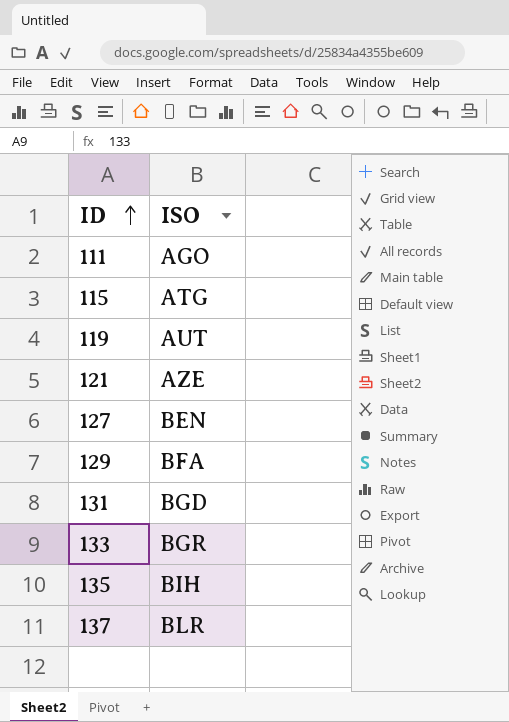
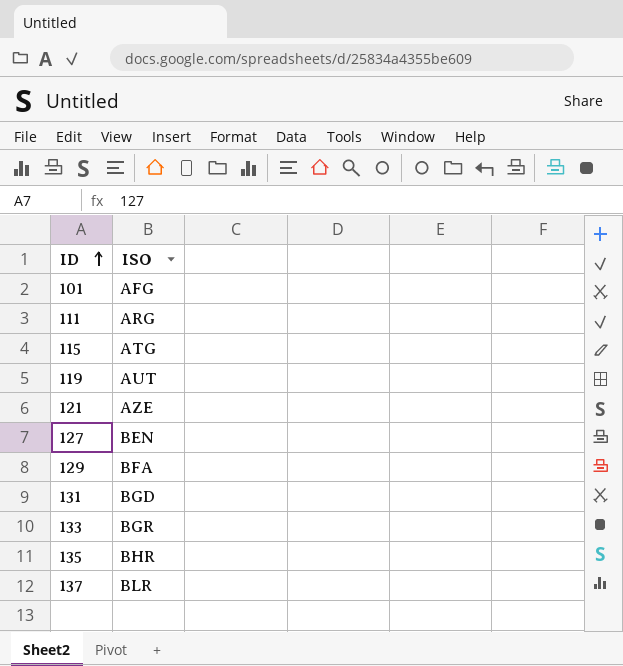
row 101: none -> AFG
111 | ISO: AGO -> ARG
135 | ISO: BIH -> BHR

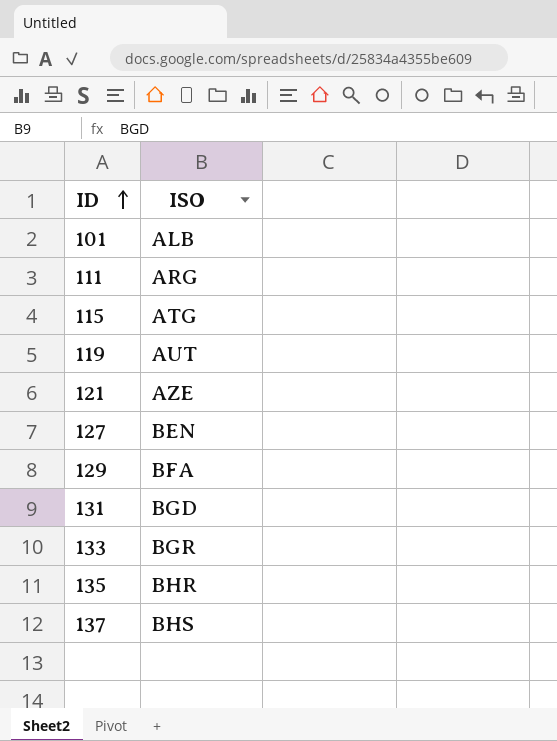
101 | ISO: AFG -> ALB
137 | ISO: BLR -> BHS

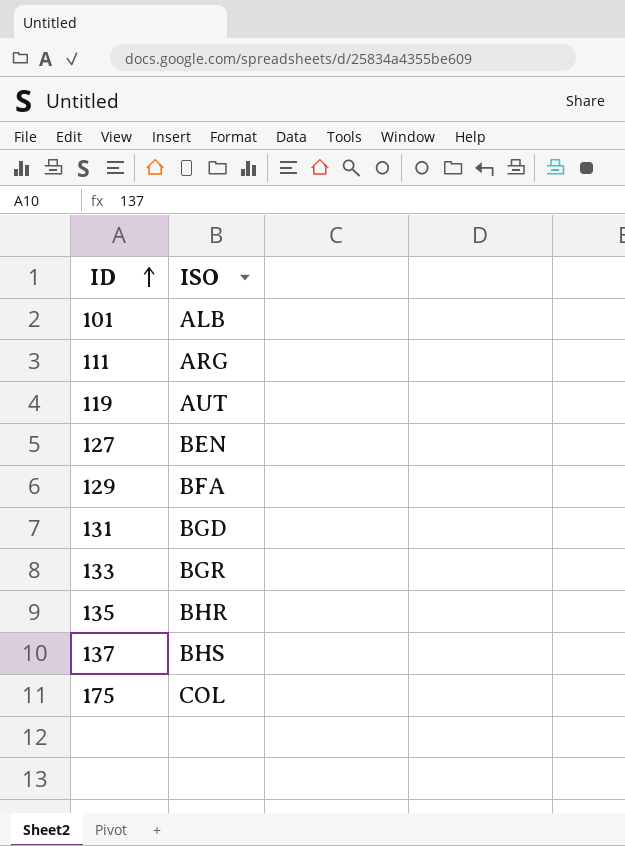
row 115: ATG -> none
row 121: AZE -> none
row 175: none -> COL

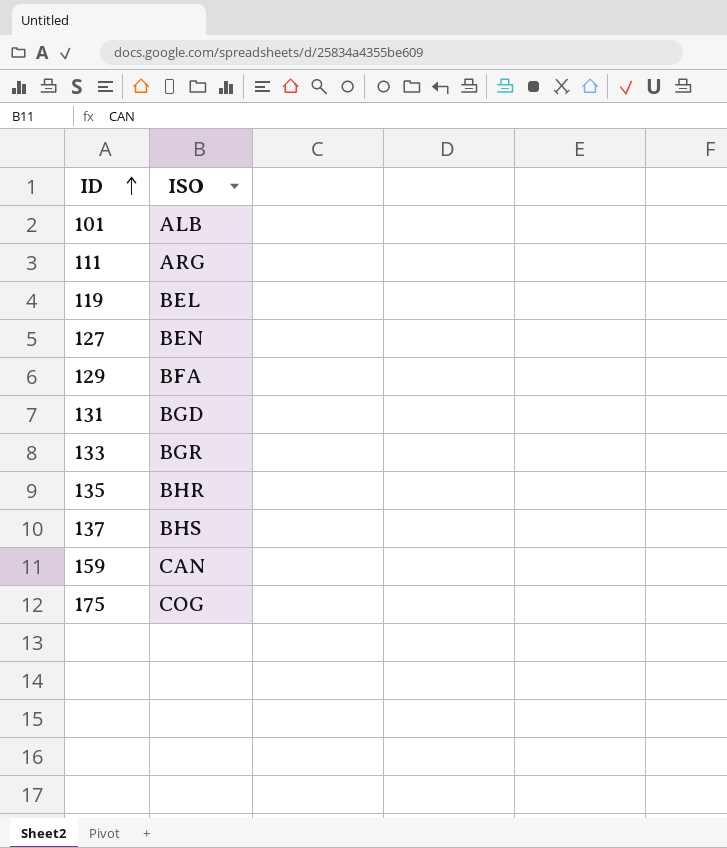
119 | ISO: AUT -> BEL
row 159: none -> CAN
175 | ISO: COL -> COG

